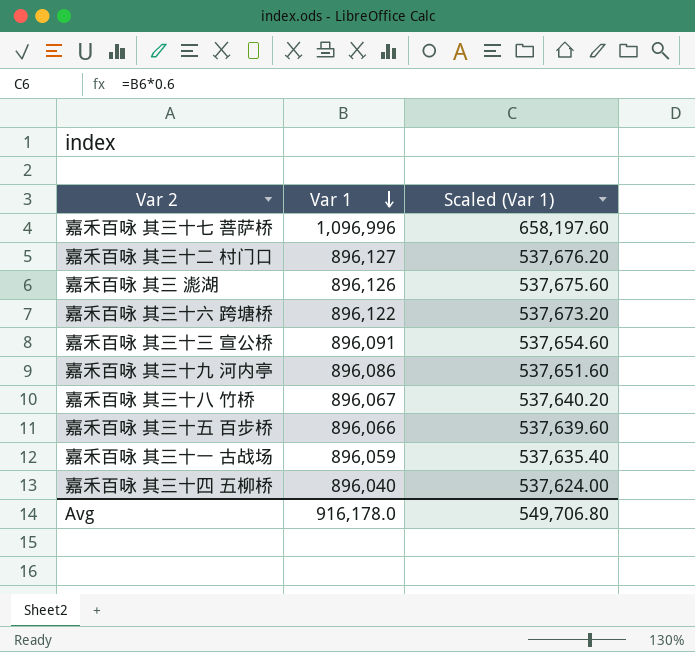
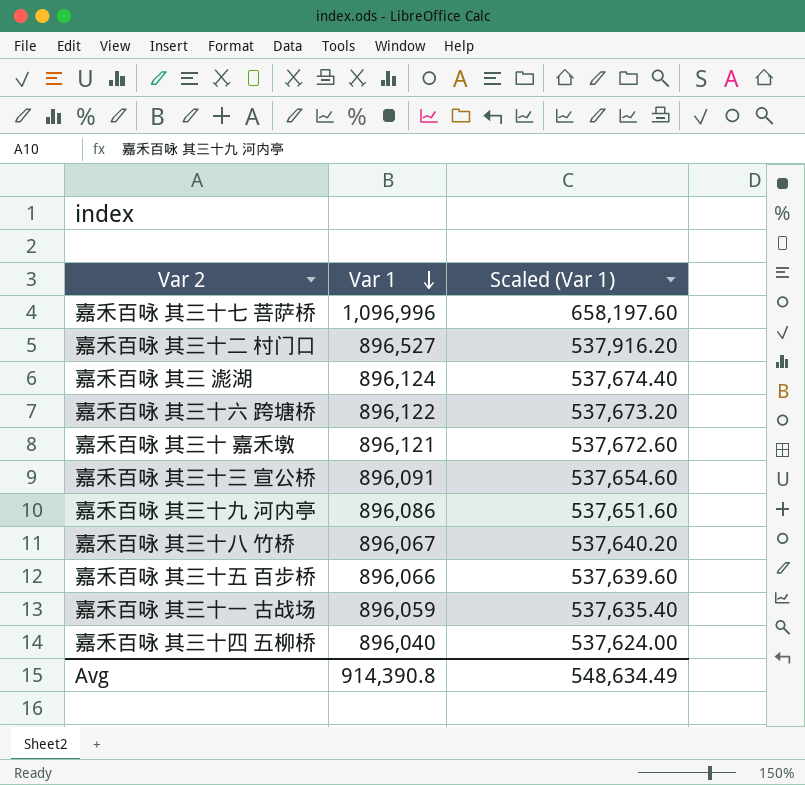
嘉禾百咏 其三十二 村门口 | Var 1: 896,127 -> 896,527
嘉禾百咏 其三十二 村门口 | Scaled (Var 1): 537,676.20 -> 537,916.20
嘉禾百咏 其三 滮湖 | Var 1: 896,126 -> 896,124
嘉禾百咏 其三 滮湖 | Scaled (Var 1): 537,675.60 -> 537,674.40
row 嘉禾百咏 其三十 嘉禾墩: none -> 896,121 | 537,672.60
Avg | Var 1: 916,178.0 -> 914,390.8
Avg | Scaled (Var 1): 549,706.80 -> 548,634.49

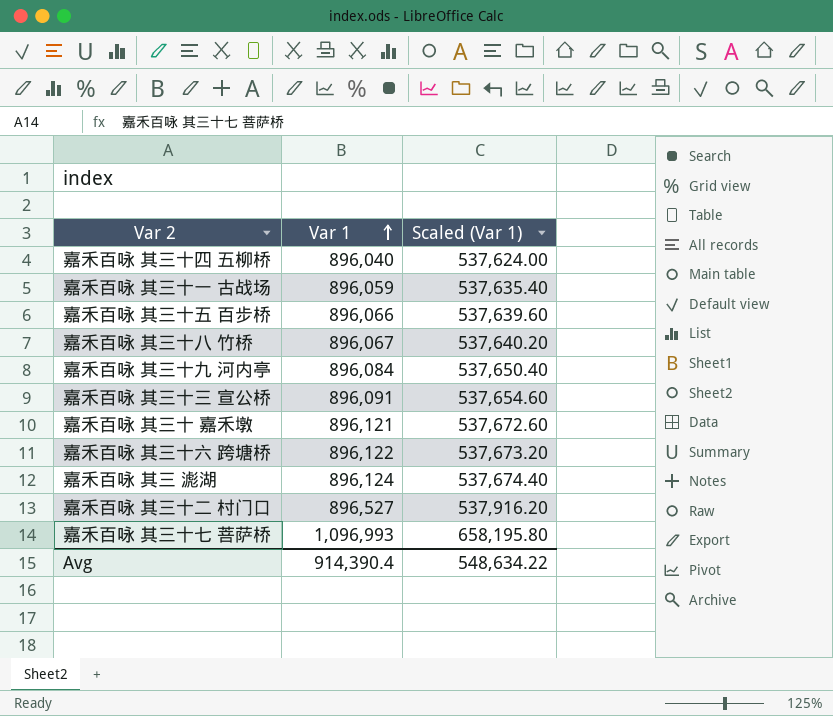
row order: Var 1 descending -> Var 1 ascending
嘉禾百咏 其三十九 河内亭 | Var 1: 896,086 -> 896,084
嘉禾百咏 其三十九 河内亭 | Scaled (Var 1): 537,651.60 -> 537,650.40
嘉禾百咏 其三十七 菩萨桥 | Var 1: 1,096,996 -> 1,096,993
嘉禾百咏 其三十七 菩萨桥 | Scaled (Var 1): 658,197.60 -> 658,195.80
Avg | Var 1: 914,390.8 -> 914,390.4
Avg | Scaled (Var 1): 548,634.49 -> 548,634.22

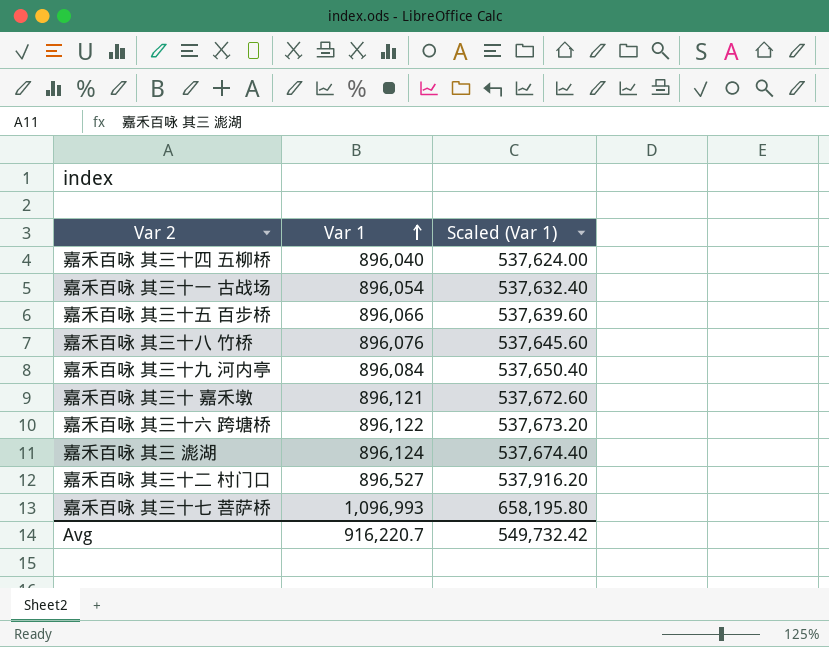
row 嘉禾百咏 其三十三 宣公桥: 896,091 | 537,654.60 -> none
嘉禾百咏 其三十一 古战场 | Var 1: 896,059 -> 896,054
嘉禾百咏 其三十一 古战场 | Scaled (Var 1): 537,635.40 -> 537,632.40
嘉禾百咏 其三十八 竹桥 | Var 1: 896,067 -> 896,076
嘉禾百咏 其三十八 竹桥 | Scaled (Var 1): 537,640.20 -> 537,645.60
Avg | Var 1: 914,390.4 -> 916,220.7
Avg | Scaled (Var 1): 548,634.22 -> 549,732.42

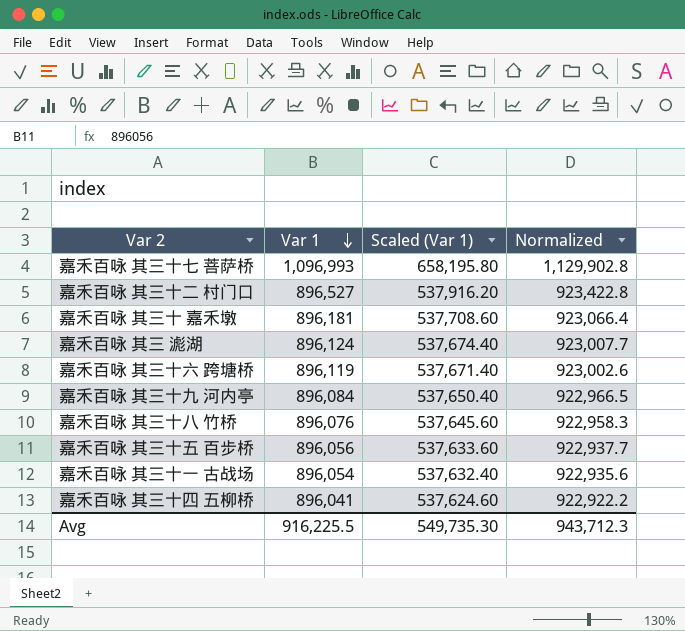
row order: Var 1 ascending -> Var 1 descending
column Normalized | formula: none -> [Var 1] * 1.03
嘉禾百咏 其三十 嘉禾墩 | Var 1: 896,121 -> 896,181
嘉禾百咏 其三十 嘉禾墩 | Scaled (Var 1): 537,672.60 -> 537,708.60
嘉禾百咏 其三十六 跨塘桥 | Var 1: 896,122 -> 896,119
嘉禾百咏 其三十六 跨塘桥 | Scaled (Var 1): 537,673.20 -> 537,671.40
嘉禾百咏 其三十五 百步桥 | Var 1: 896,066 -> 896,056
嘉禾百咏 其三十五 百步桥 | Scaled (Var 1): 537,639.60 -> 537,633.60
嘉禾百咏 其三十四 五柳桥 | Var 1: 896,040 -> 896,041
嘉禾百咏 其三十四 五柳桥 | Scaled (Var 1): 537,624.00 -> 537,624.60
Avg | Var 1: 916,220.7 -> 916,225.5
Avg | Scaled (Var 1): 549,732.42 -> 549,735.30

